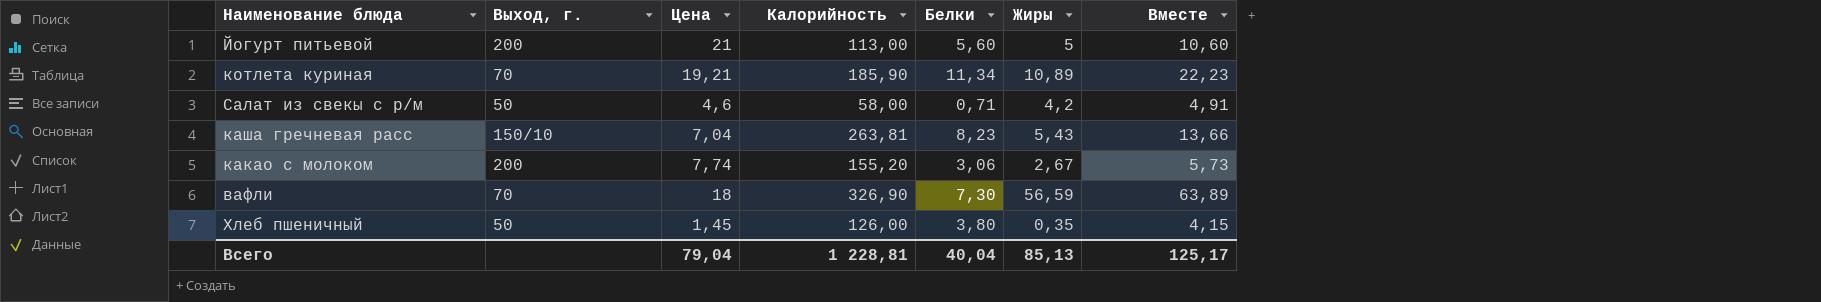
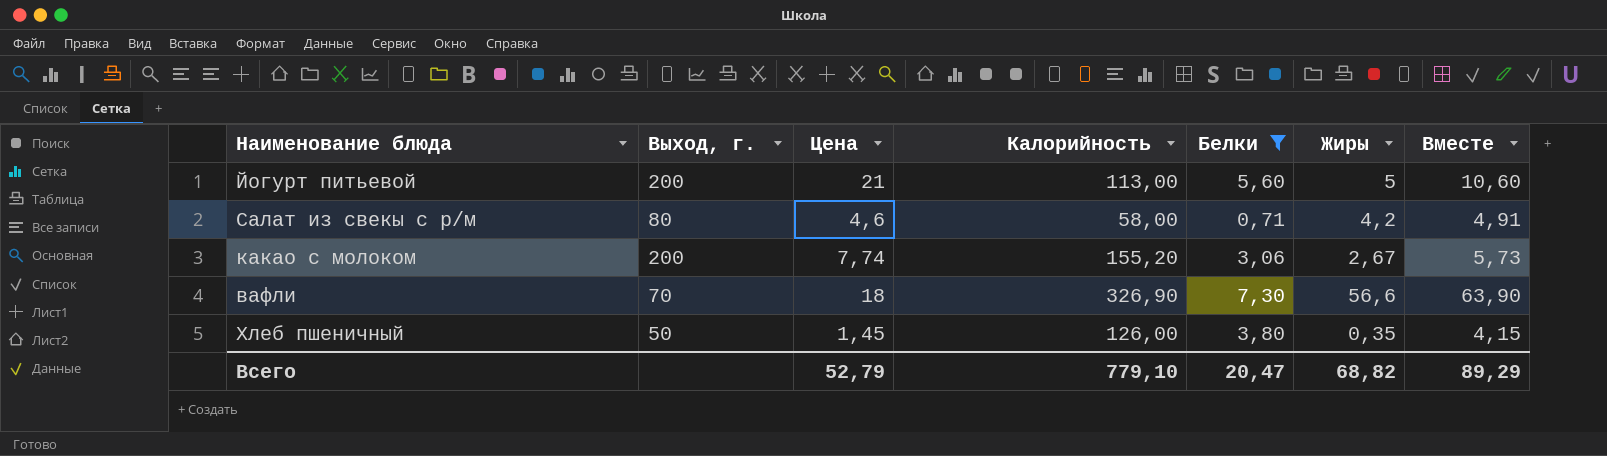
filter: none -> Белки <= 7,30
Салат из свекы с р/м | Выход, г.: 50 -> 80
вафли | Жиры: 56,59 -> 56,6
вафли | Вместе: 63,89 -> 63,90
Всего | Цена: 79,04 -> 52,79
Всего | Калорийность: 1 228,81 -> 779,10
Всего | Белки: 40,04 -> 20,47
Всего | Жиры: 85,13 -> 68,82
Всего | Вместе: 125,17 -> 89,29

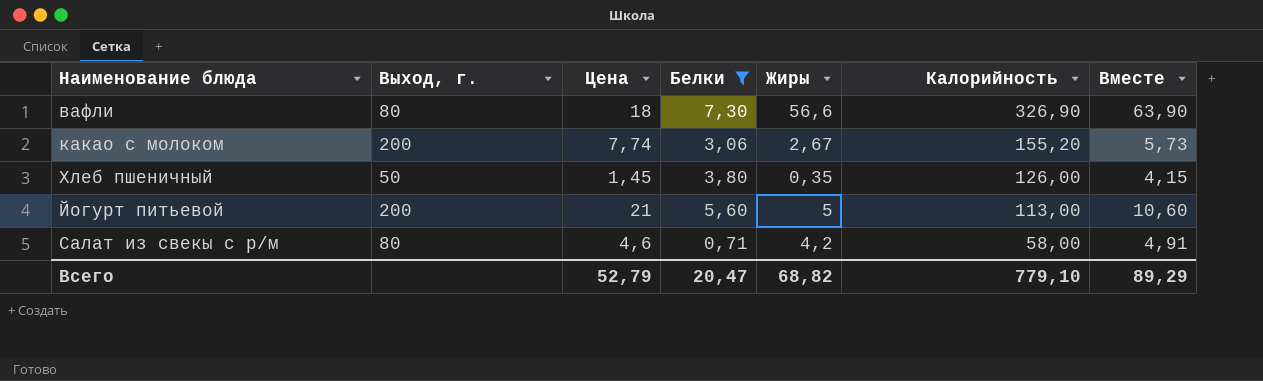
row order: none -> Калорийность descending
column Калорийность | position: 4 -> 6
вафли | Выход, г.: 70 -> 80

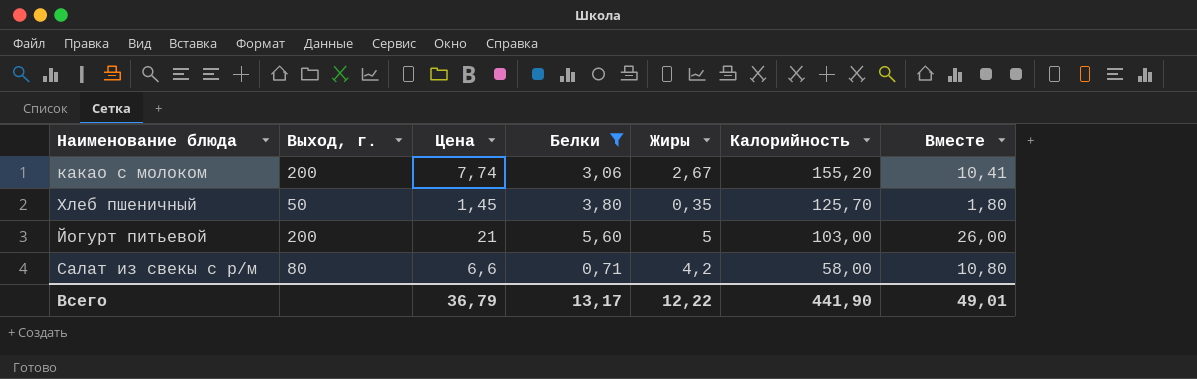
column Вместе | formula: [Белки] + [Жиры] -> [Цена] + [Жиры]
row вафли: 80 | 18 | 7,30 | 56,6 | 326,90 | 63,90 -> none
Хлеб пшеничный | Калорийность: 126,00 -> 125,70
Йогурт питьевой | Калорийность: 113,00 -> 103,00
Салат из свекы с р/м | Цена: 4,6 -> 6,6
Всего | Цена: 52,79 -> 36,79
Всего | Белки: 20,47 -> 13,17
Всего | Жиры: 68,82 -> 12,22
Всего | Калорийность: 779,10 -> 441,90
Всего | Вместе: 89,29 -> 49,01

